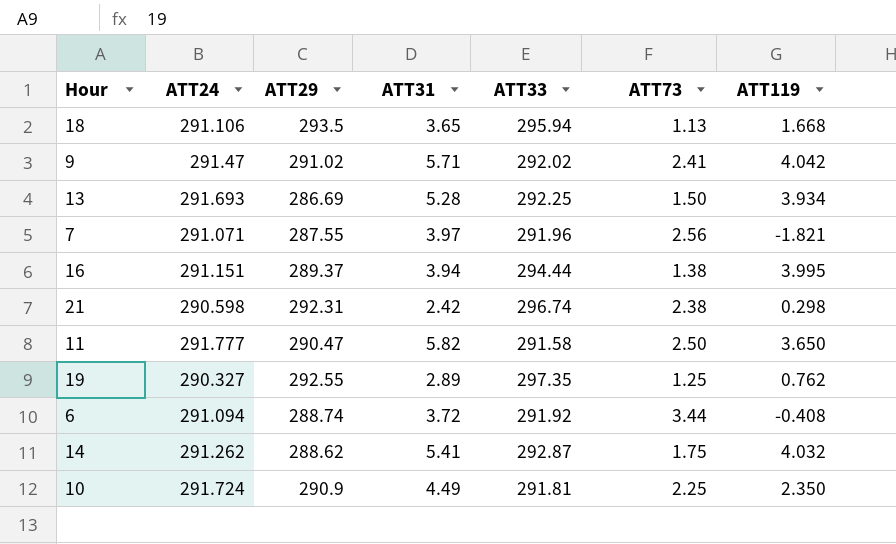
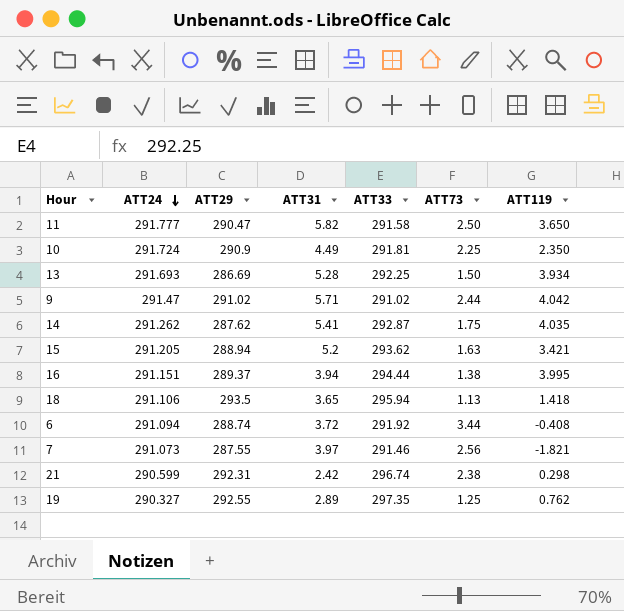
row order: none -> ATT24 descending
9 | ATT33: 292.02 -> 291.02
9 | ATT73: 2.41 -> 2.44
14 | ATT29: 288.62 -> 287.62
14 | ATT119: 4.032 -> 4.035
row 15: none -> 291.205 | 288.94 | 5.2 | 293.62 | 1.63 | 3.421
18 | ATT119: 1.668 -> 1.418
7 | ATT24: 291.071 -> 291.073
7 | ATT33: 291.96 -> 291.46
21 | ATT24: 290.598 -> 290.599

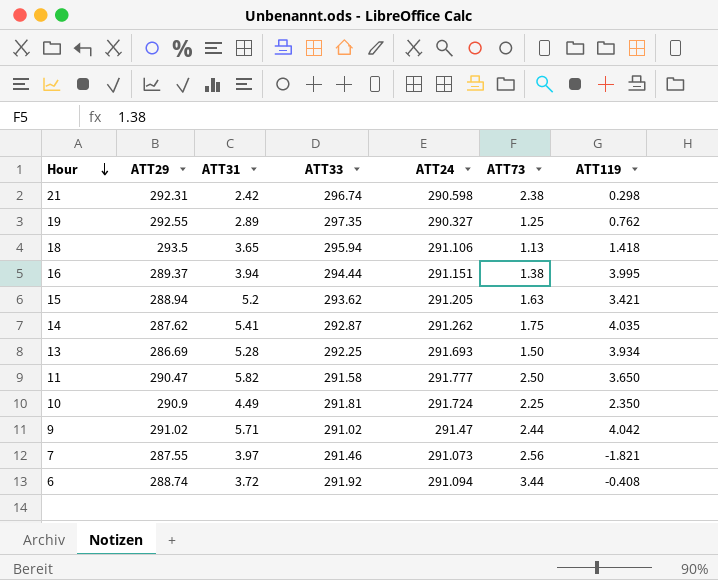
row order: ATT24 descending -> Hour descending
column ATT24 | position: 2 -> 5
21 | ATT24: 290.599 -> 290.598

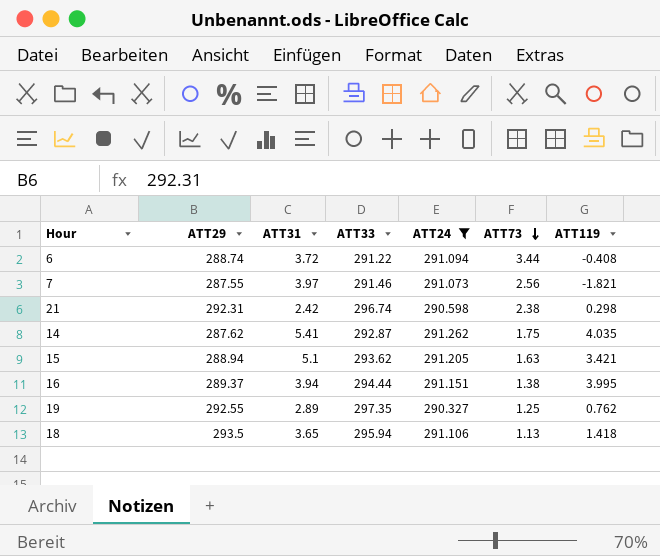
filter: none -> ATT24 <= 291.262
row order: Hour descending -> ATT73 descending
6 | ATT33: 291.92 -> 291.22
15 | ATT31: 5.2 -> 5.1

